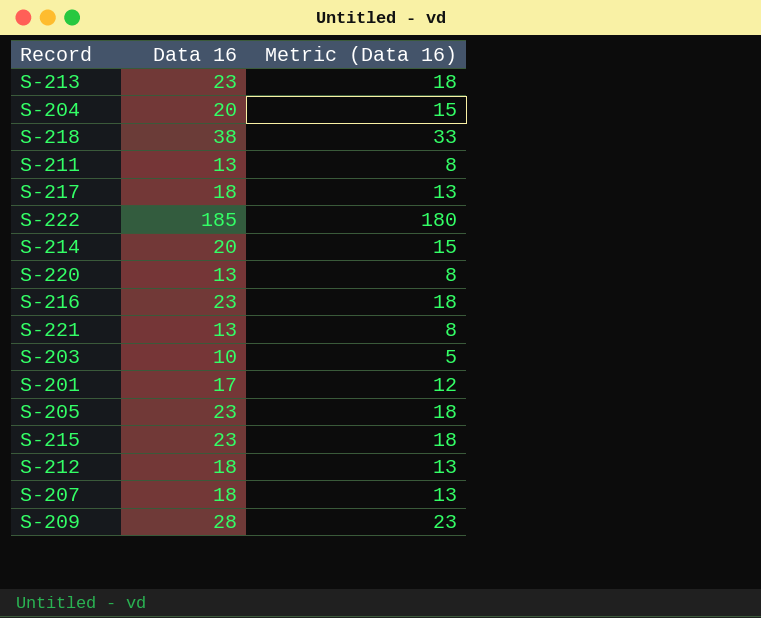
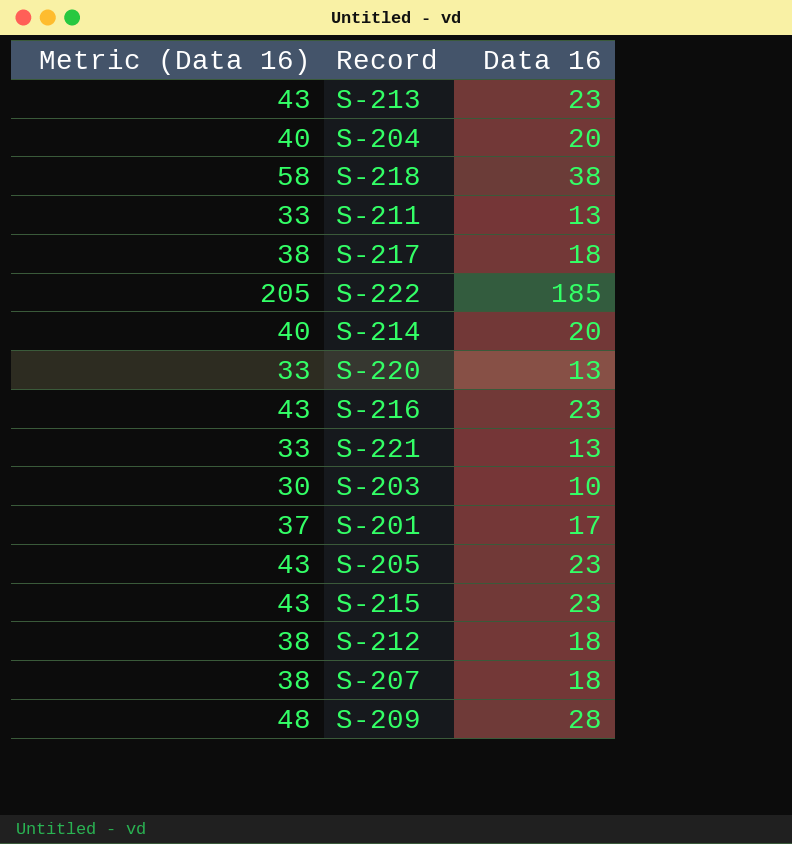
column Metric (Data 16) | formula: [Data 16] - 5 -> [Data 16] + 20
column Metric (Data 16) | position: 3 -> 1

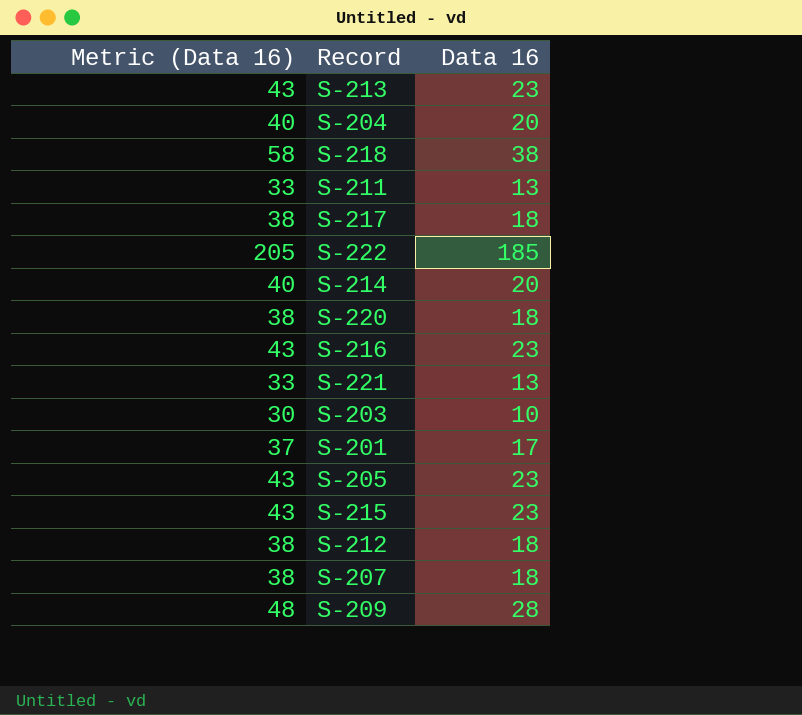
S-220 | Metric (Data 16): 33 -> 38
S-220 | Data 16: 13 -> 18

